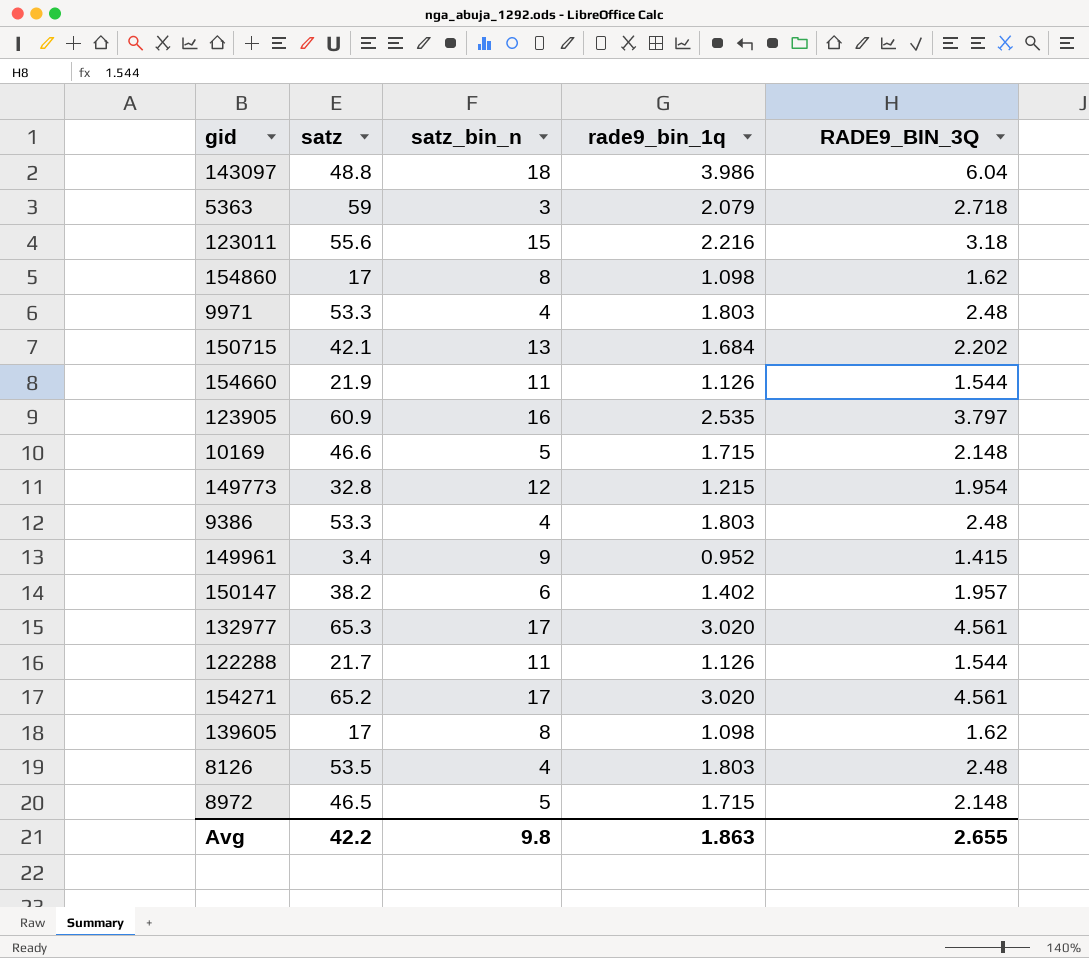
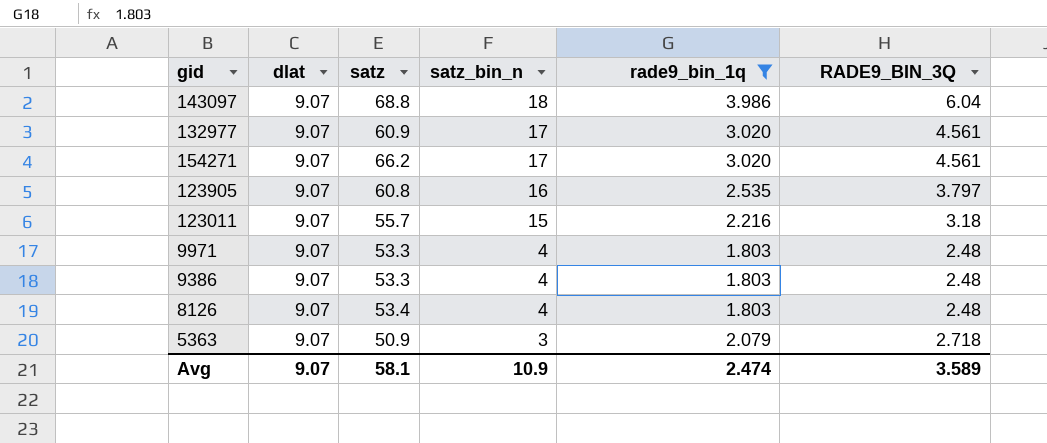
filter: none -> rade9_bin_1q >= 1.803
row order: none -> satz_bin_n descending
column dlat | position: none -> 2
143097 | satz: 48.8 -> 68.8
132977 | satz: 65.3 -> 60.9
154271 | satz: 65.2 -> 66.2
123905 | satz: 60.9 -> 60.8
123011 | satz: 55.6 -> 55.7
8126 | satz: 53.5 -> 53.4
5363 | satz: 59 -> 50.9
Avg | satz: 42.2 -> 58.1
Avg | satz_bin_n: 9.8 -> 10.9
Avg | rade9_bin_1q: 1.863 -> 2.474
Avg | RADE9_BIN_3Q: 2.655 -> 3.589

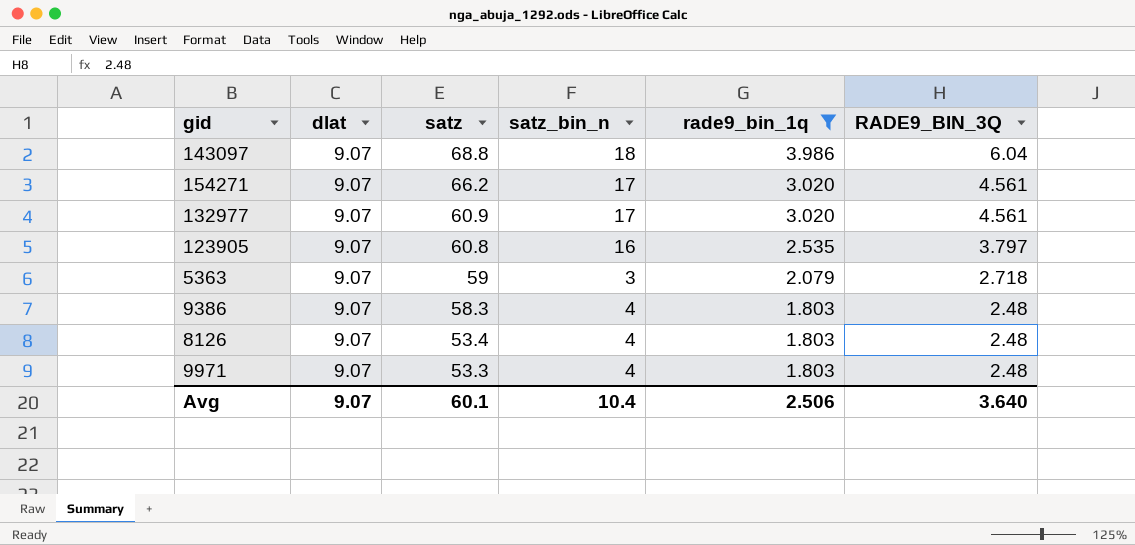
row order: satz_bin_n descending -> satz descending
row 123011: 9.07 | 55.7 | 15 | 2.216 | 3.18 -> none
5363 | satz: 50.9 -> 59
9386 | satz: 53.3 -> 58.3
Avg | satz: 58.1 -> 60.1
Avg | satz_bin_n: 10.9 -> 10.4
Avg | rade9_bin_1q: 2.474 -> 2.506
Avg | RADE9_BIN_3Q: 3.589 -> 3.640

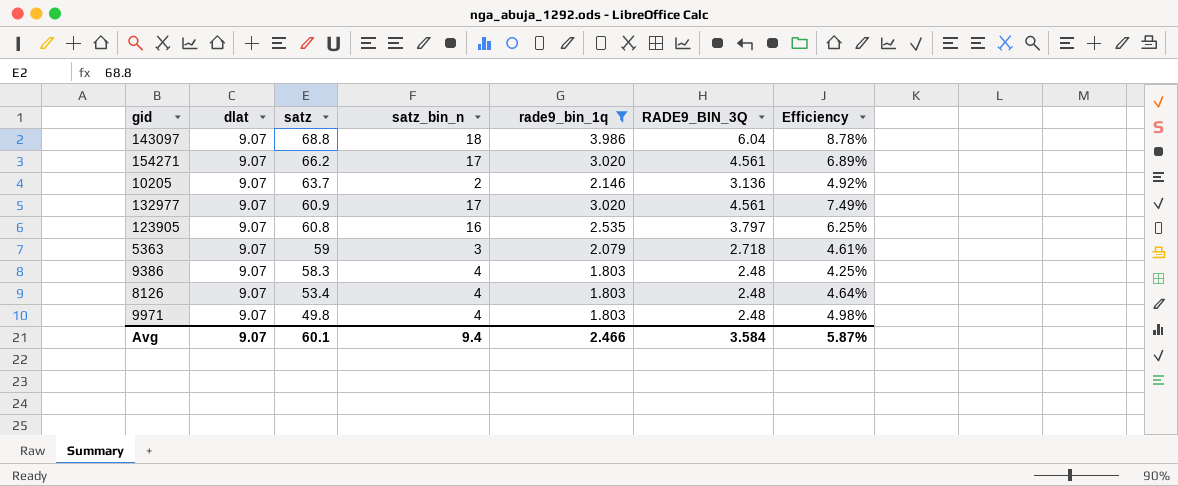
column Efficiency | formula: none -> [RADE9_BIN_3Q] / [satz]
row 10205: none -> 9.07 | 63.7 | 2 | 2.146 | 3.136 | 4.92%
9971 | satz: 53.3 -> 49.8
Avg | satz_bin_n: 10.4 -> 9.4
Avg | rade9_bin_1q: 2.506 -> 2.466
Avg | RADE9_BIN_3Q: 3.640 -> 3.584

